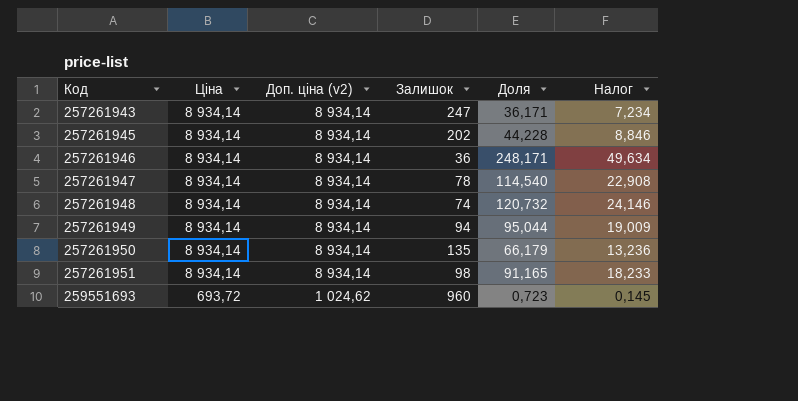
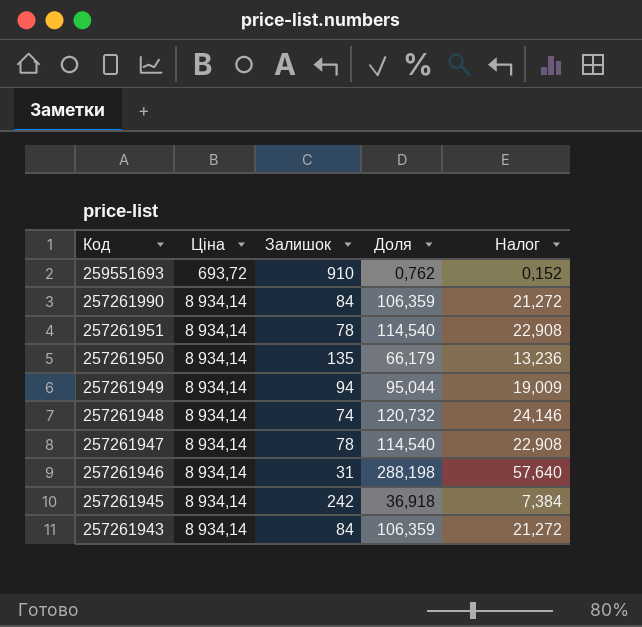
row order: Код ascending -> Код descending
column Доп. ціна (v2) | position: 3 -> none
259551693 | Залишок: 960 -> 910
259551693 | Доля: 0,723 -> 0,762
259551693 | Налог: 0,145 -> 0,152
row 257261990: none -> 8 934,14 | 84 | 106,359 | 21,272
257261951 | Залишок: 98 -> 78
257261951 | Доля: 91,165 -> 114,540
257261951 | Налог: 18,233 -> 22,908
257261946 | Залишок: 36 -> 31
257261946 | Доля: 248,171 -> 288,198
257261946 | Налог: 49,634 -> 57,640
257261945 | Залишок: 202 -> 242
257261945 | Доля: 44,228 -> 36,918
257261945 | Налог: 8,846 -> 7,384
257261943 | Залишок: 247 -> 84
257261943 | Доля: 36,171 -> 106,359
257261943 | Налог: 7,234 -> 21,272

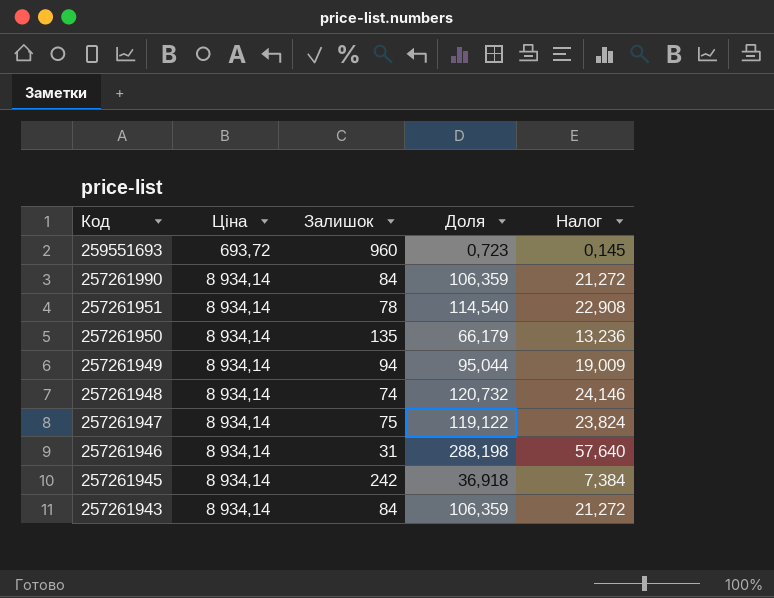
259551693 | Залишок: 910 -> 960
259551693 | Доля: 0,762 -> 0,723
259551693 | Налог: 0,152 -> 0,145
257261947 | Залишок: 78 -> 75
257261947 | Доля: 114,540 -> 119,122
257261947 | Налог: 22,908 -> 23,824

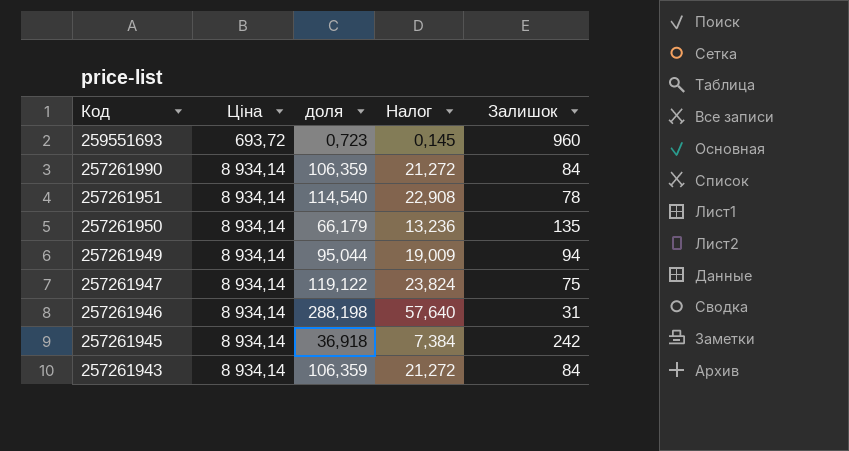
column name: Доля -> доля
column Залишок | position: 3 -> 5
row 257261948: 8 934,14 | 74 | 120,732 | 24,146 -> none

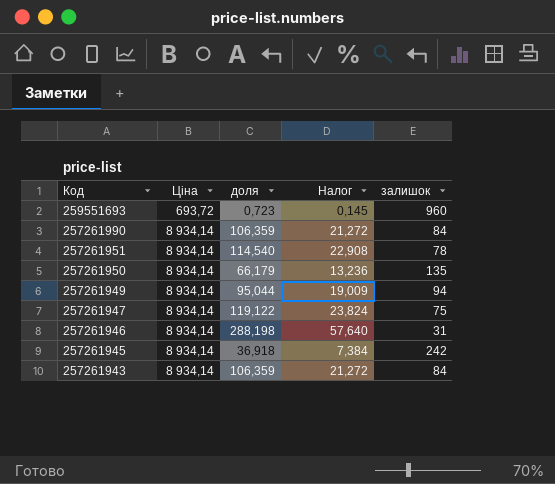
column name: Залишок -> залишок

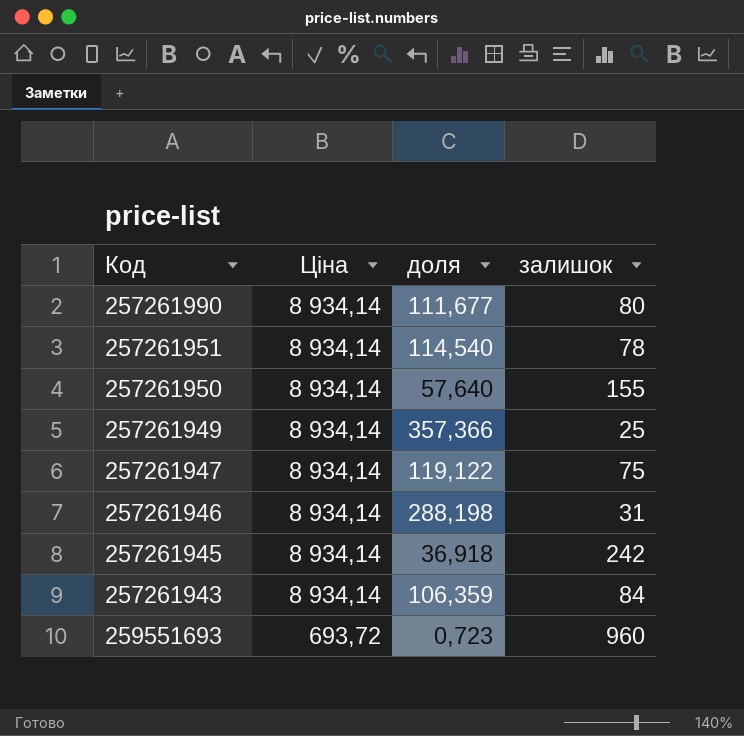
row order: Код descending -> Ціна descending
column Налог | formula: [доля] * 0,2 -> none
257261990 | доля: 106,359 -> 111,677
257261990 | залишок: 84 -> 80
257261950 | доля: 66,179 -> 57,640
257261950 | залишок: 135 -> 155
257261949 | доля: 95,044 -> 357,366
257261949 | залишок: 94 -> 25

